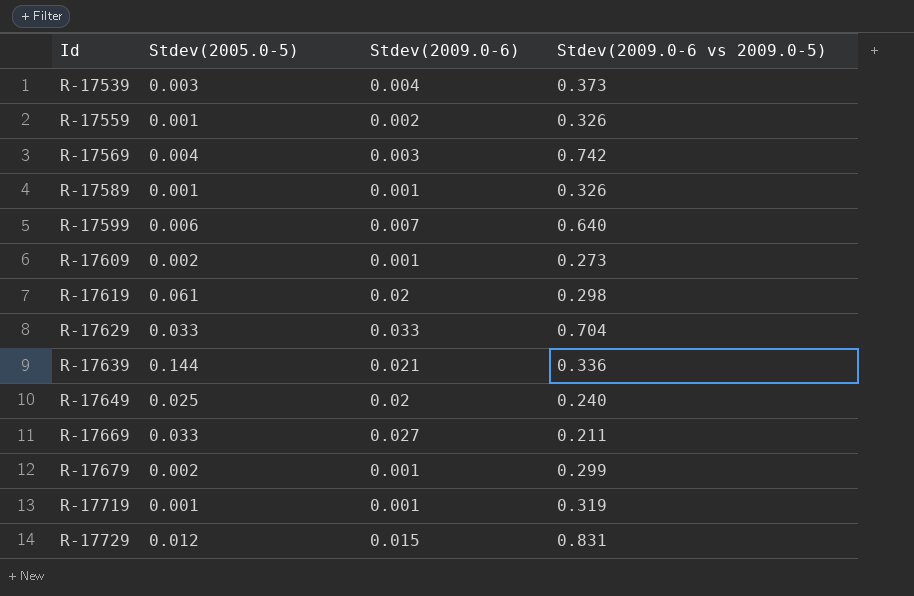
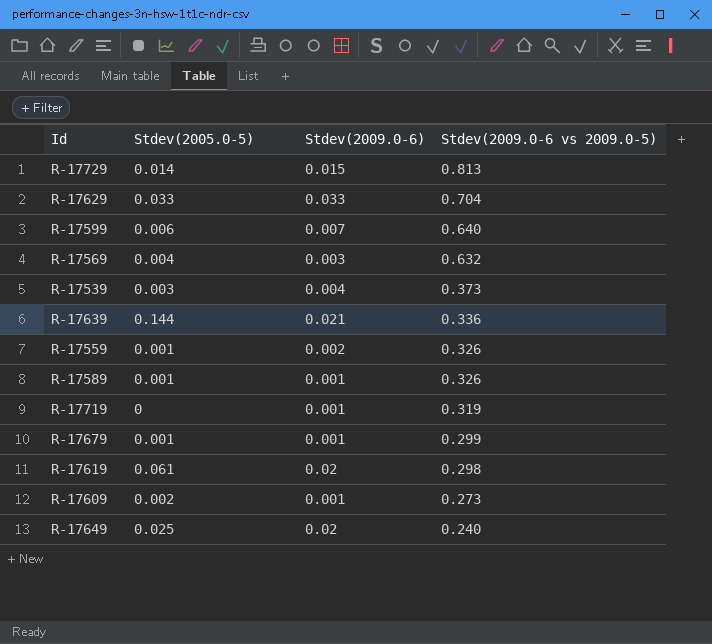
row order: Id ascending -> Stdev(2009.0-6 vs 2009.0-5) descending
row R-17669: 0.033 | 0.027 | 0.211 -> none
R-17729 | Stdev(2005.0-5): 0.012 -> 0.014
R-17729 | Stdev(2009.0-6 vs 2009.0-5): 0.831 -> 0.813
R-17569 | Stdev(2009.0-6 vs 2009.0-5): 0.742 -> 0.632
R-17719 | Stdev(2005.0-5): 0.001 -> 0
R-17679 | Stdev(2005.0-5): 0.002 -> 0.001

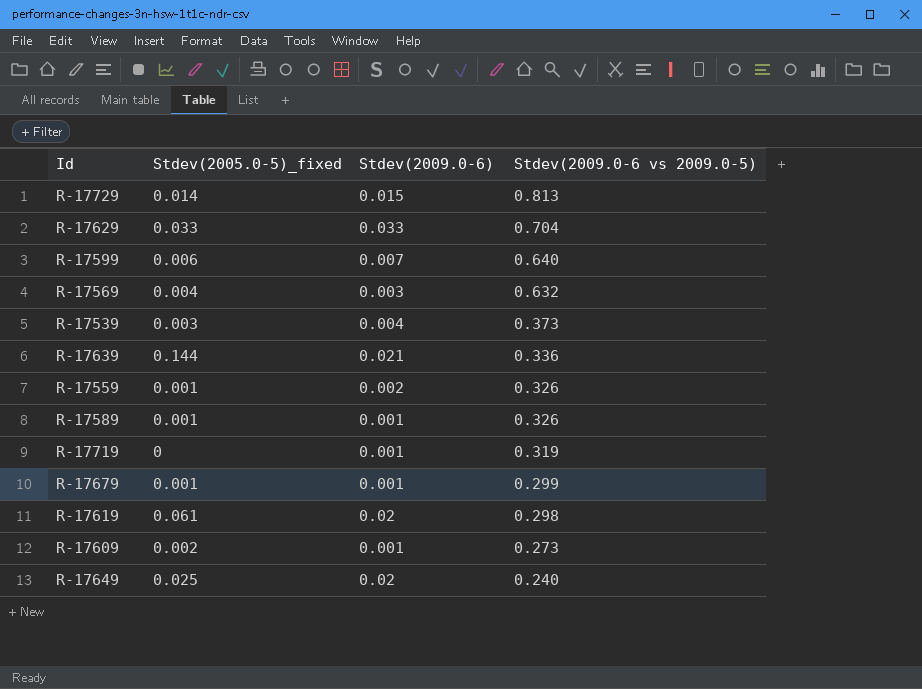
column name: Stdev(2005.0-5) -> Stdev(2005.0-5)_fixed

